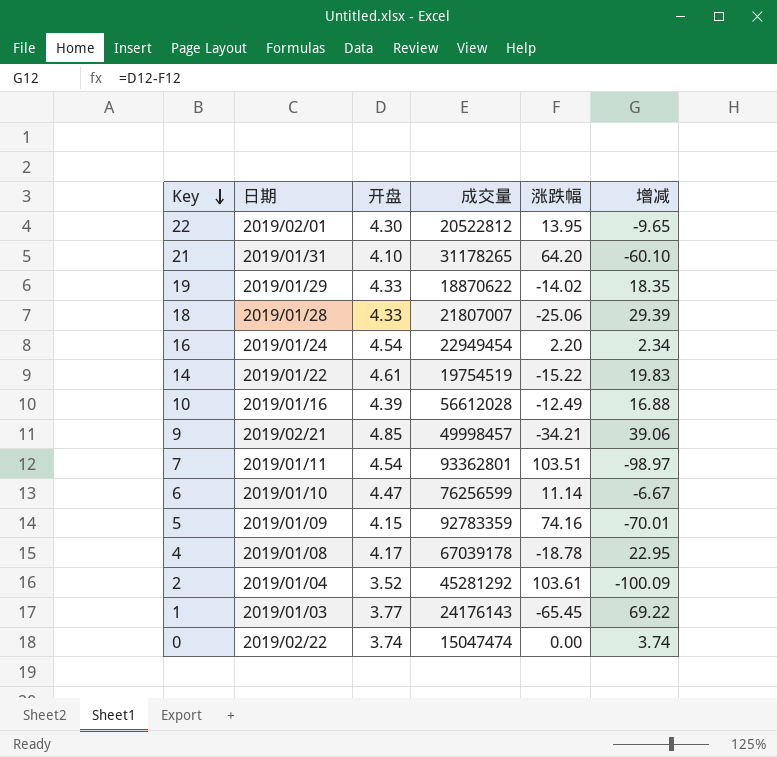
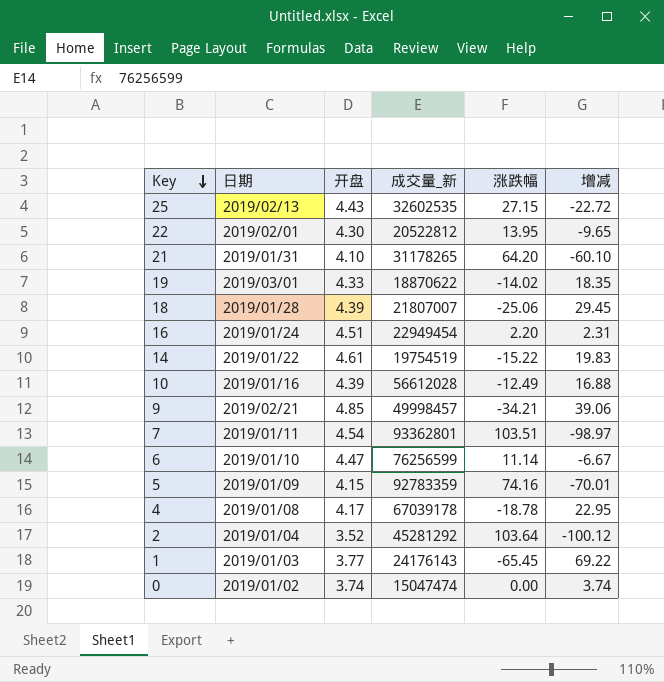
column name: 成交量 -> 成交量_新
row 25: none -> 2019/02/13 | 4.43 | 32602535 | 27.15 | -22.72
19 | 日期: 2019/01/29 -> 2019/03/01
18 | 开盘: 4.33 -> 4.39
18 | 增减: 29.39 -> 29.45
16 | 开盘: 4.54 -> 4.51
16 | 增减: 2.34 -> 2.31
2 | 涨跌幅: 103.61 -> 103.64
2 | 增减: -100.09 -> -100.12
0 | 日期: 2019/02/22 -> 2019/01/02

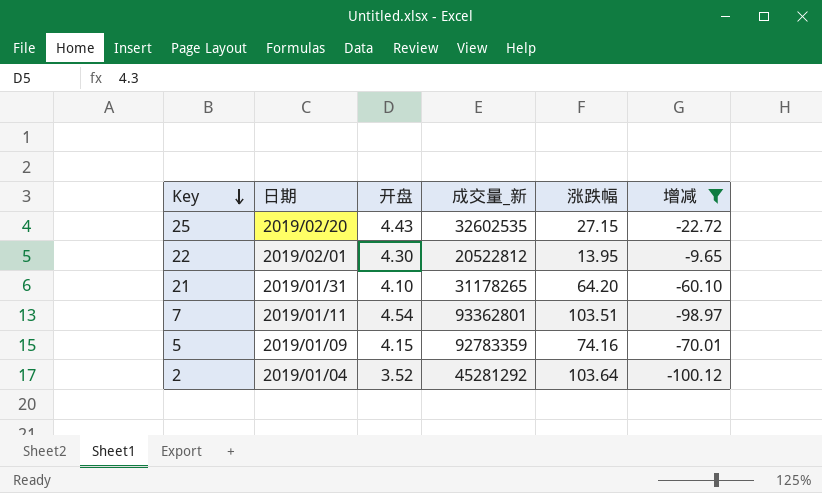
filter: none -> 增减 <= -9.65
25 | 日期: 2019/02/13 -> 2019/02/20

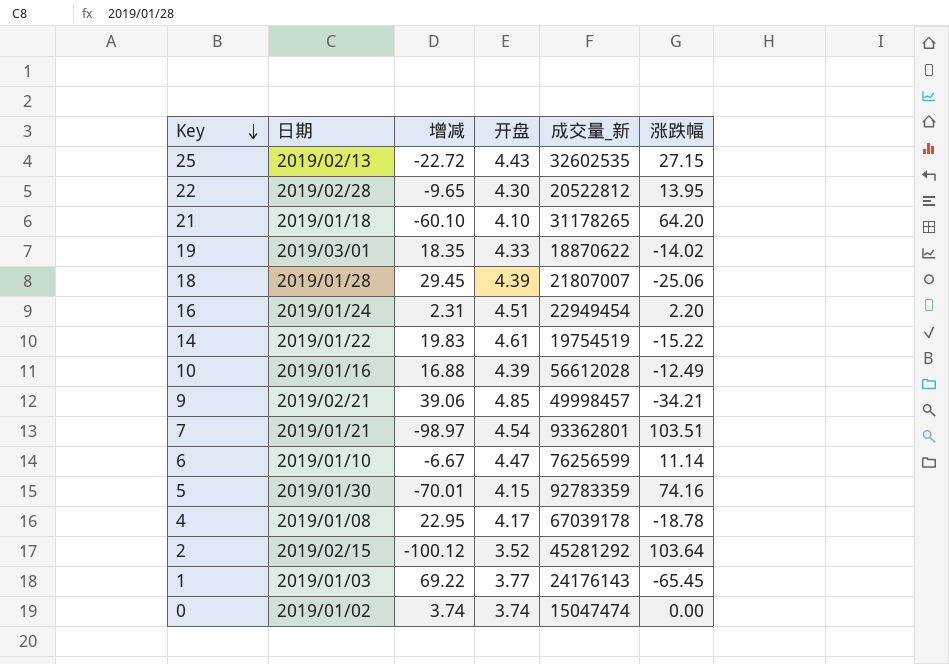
filter: 增减 <= -9.65 -> none
column 增减 | position: 6 -> 3
25 | 日期: 2019/02/20 -> 2019/02/13
22 | 日期: 2019/02/01 -> 2019/02/28
21 | 日期: 2019/01/31 -> 2019/01/18
7 | 日期: 2019/01/11 -> 2019/01/21
5 | 日期: 2019/01/09 -> 2019/01/30
2 | 日期: 2019/01/04 -> 2019/02/15

